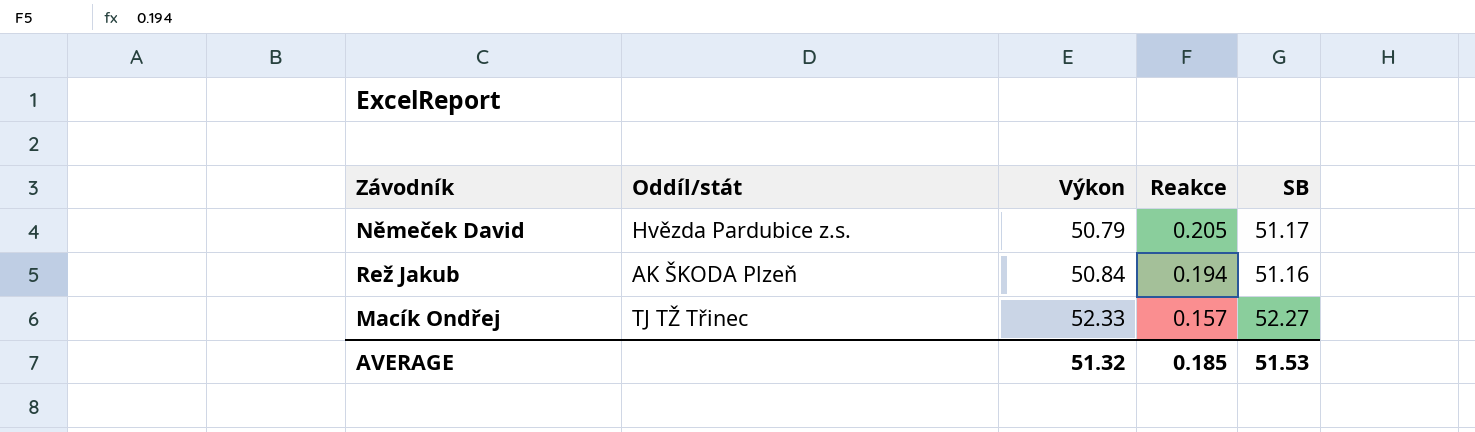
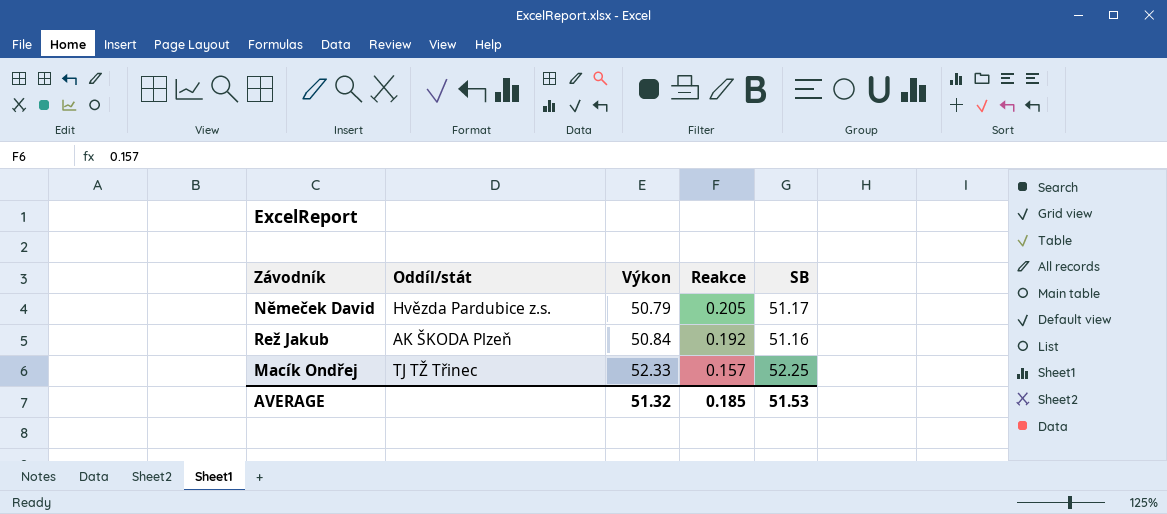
Rež Jakub | Reakce: 0.194 -> 0.192
Macík Ondřej | SB: 52.27 -> 52.25

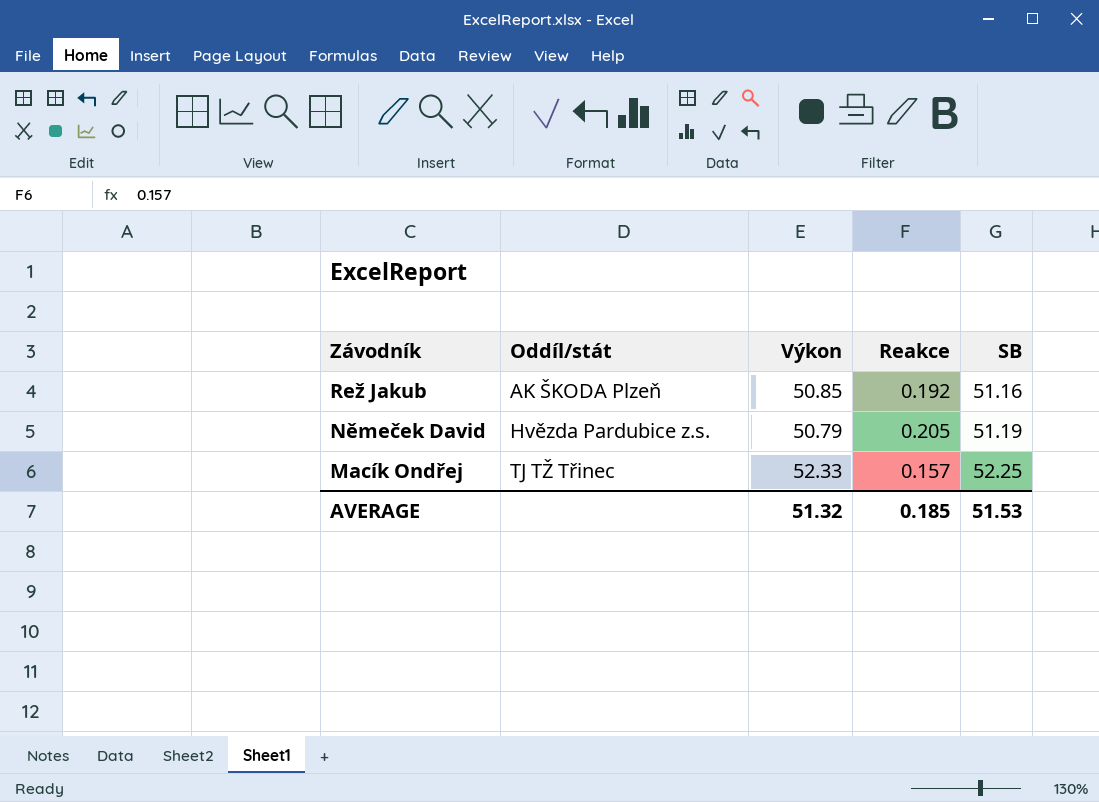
row order: Výkon ascending -> Závodník descending
Rež Jakub | Výkon: 50.84 -> 50.85
Němeček David | SB: 51.17 -> 51.19

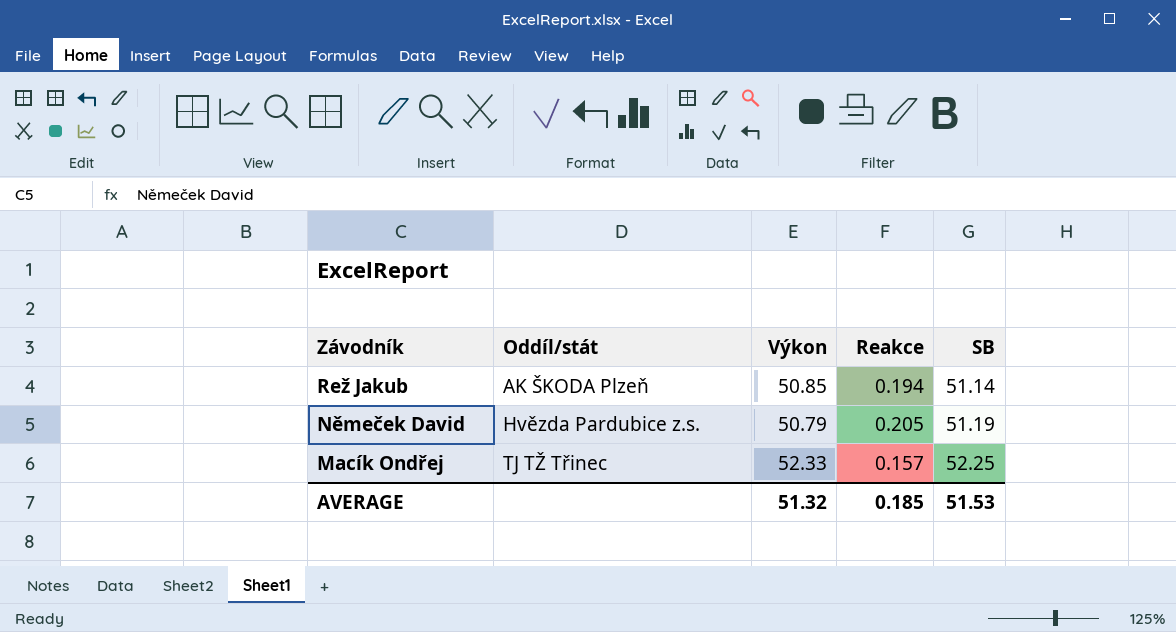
Rež Jakub | Reakce: 0.192 -> 0.194
Rež Jakub | SB: 51.16 -> 51.14

